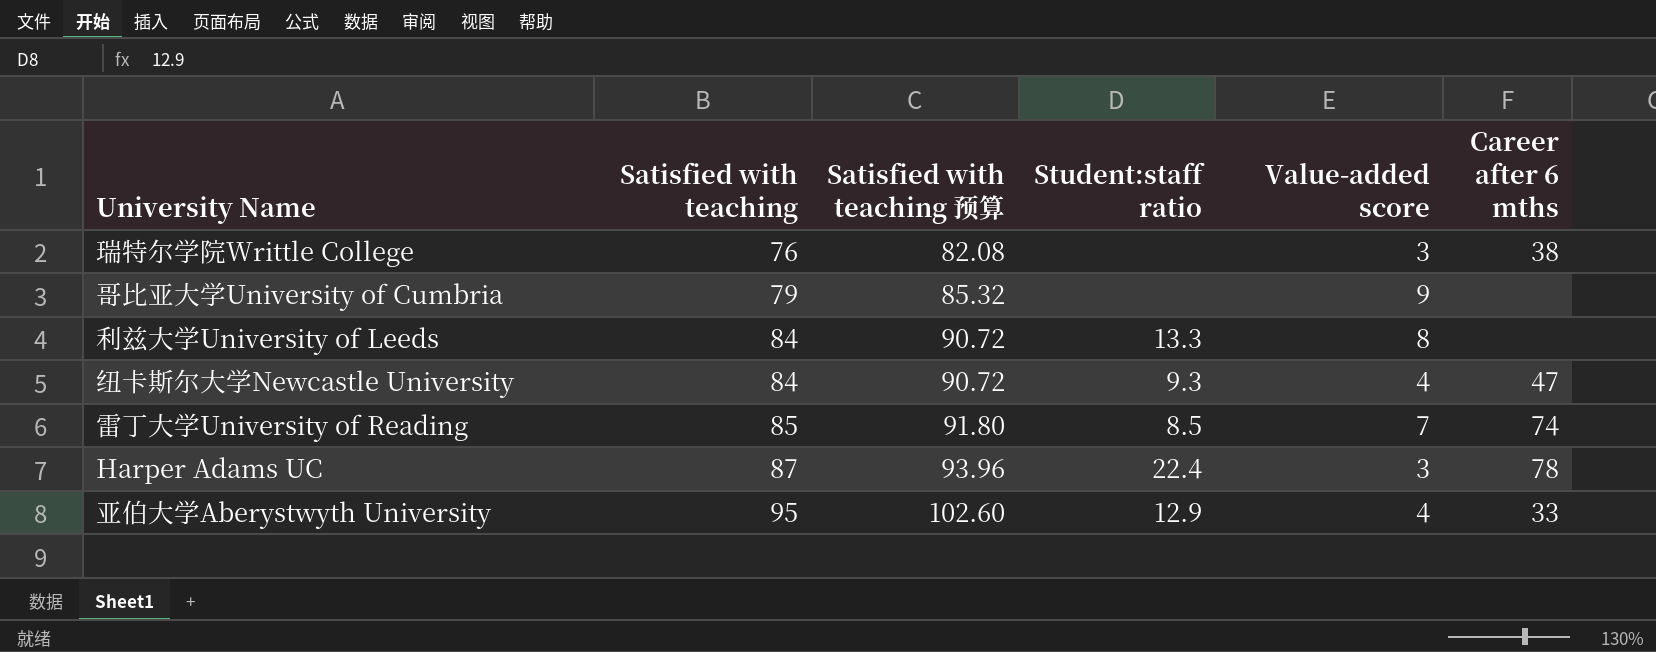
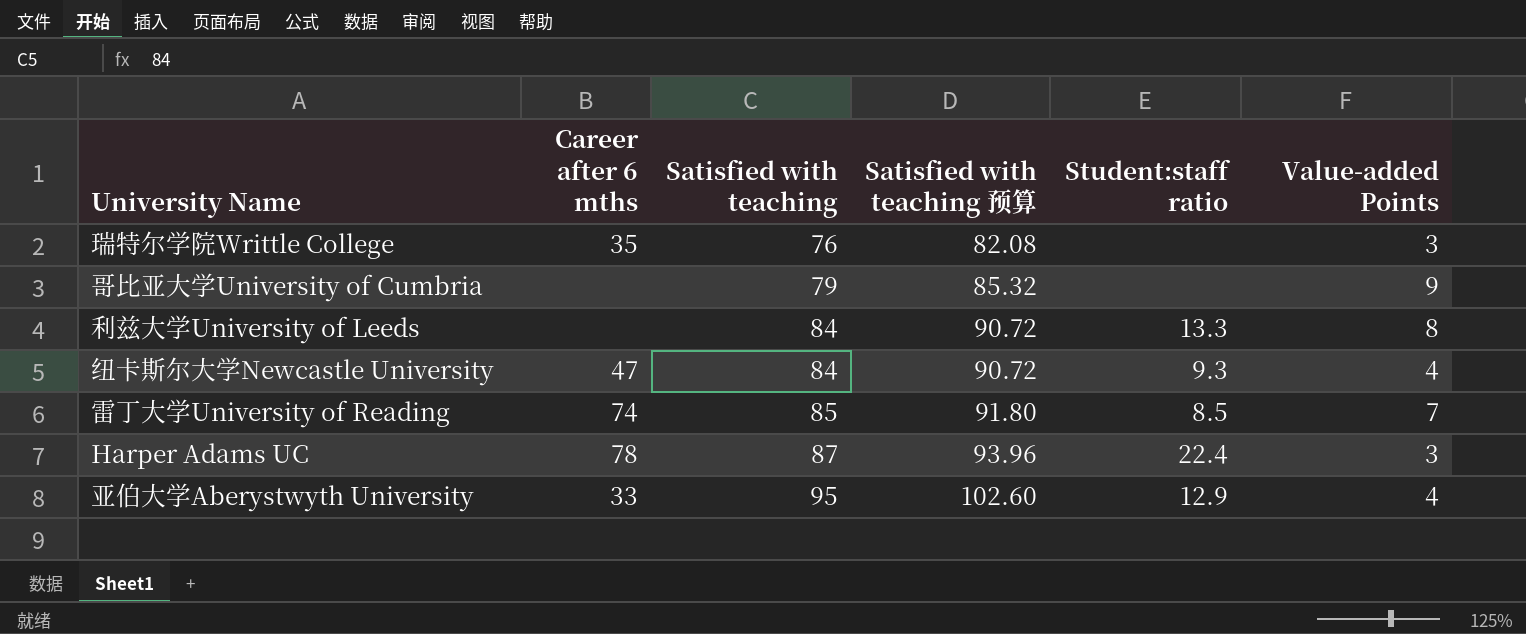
column Career after 6 mths | position: 6 -> 2
column name: Value-added score -> Value-added Points
瑞特尔学院Writtle College | Career after 6 mths: 38 -> 35

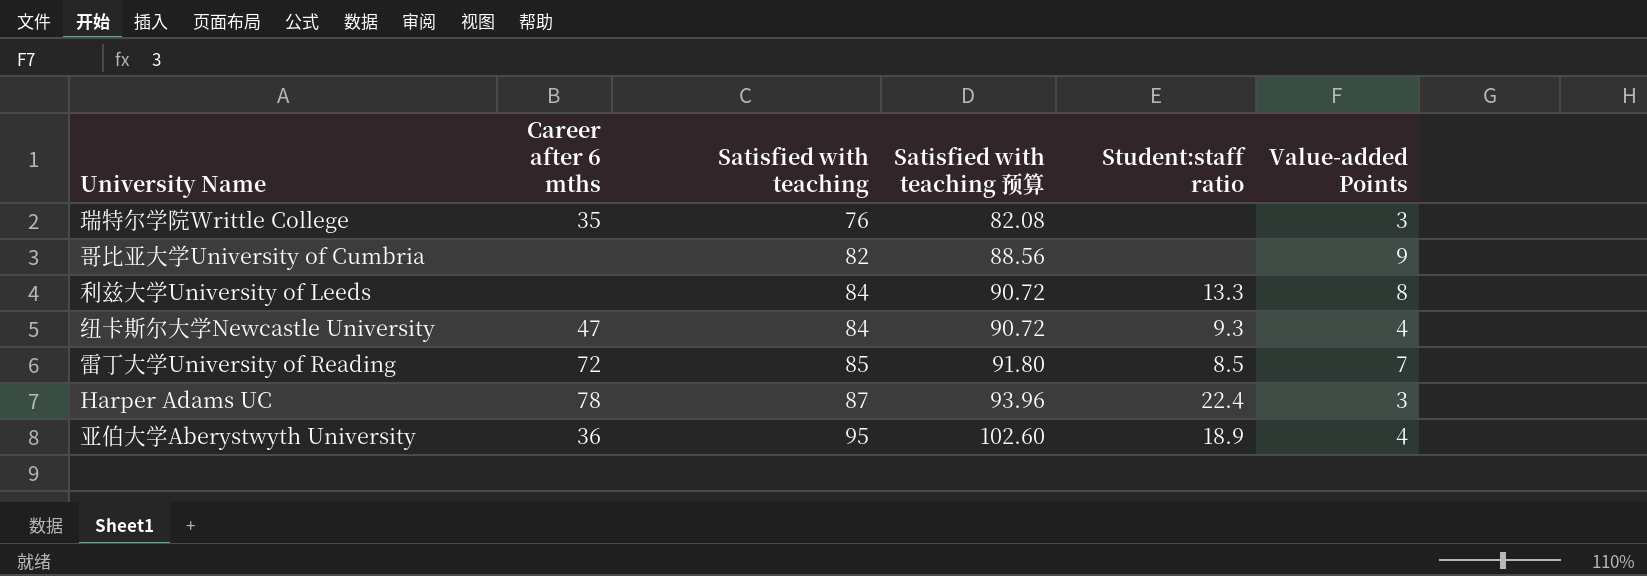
哥比亚大学University of Cumbria | Satisfied with teaching: 79 -> 82
哥比亚大学University of Cumbria | Satisfied with teaching 预算: 85.32 -> 88.56
雷丁大学University of Reading | Career after 6 mths: 74 -> 72
亚伯大学Aberystwyth University | Career after 6 mths: 33 -> 36
亚伯大学Aberystwyth University | Student:staff ratio: 12.9 -> 18.9

